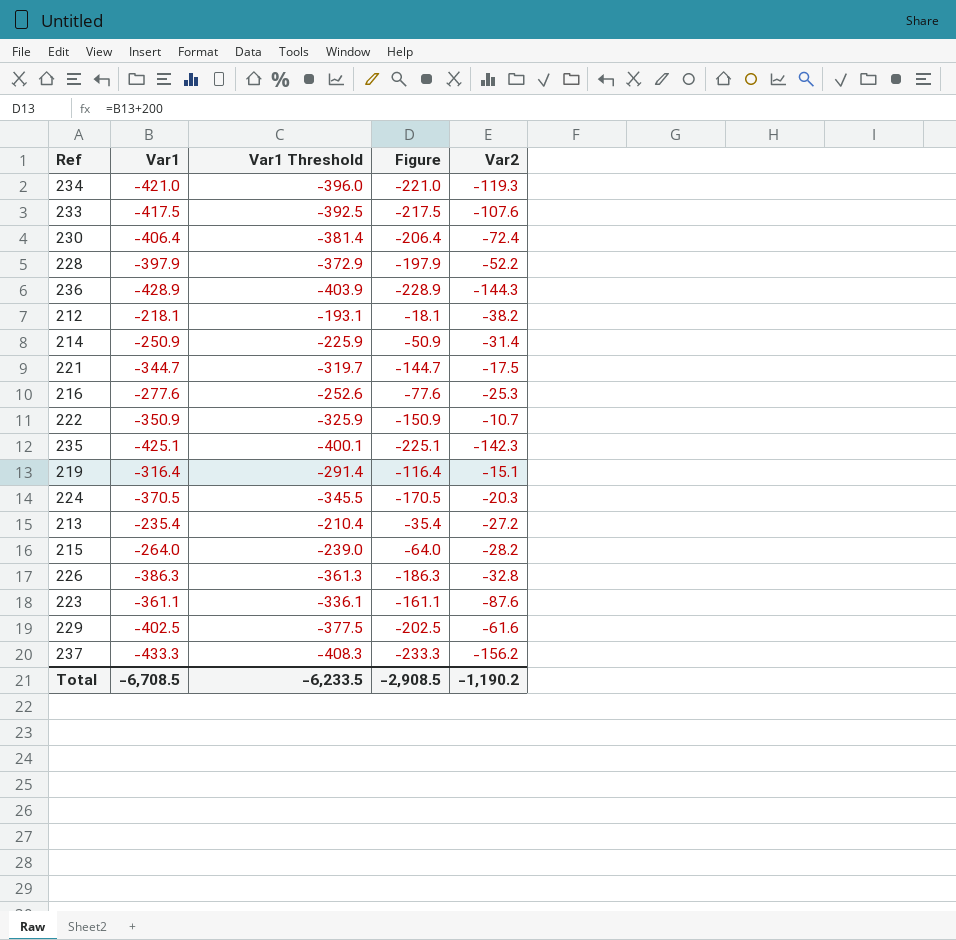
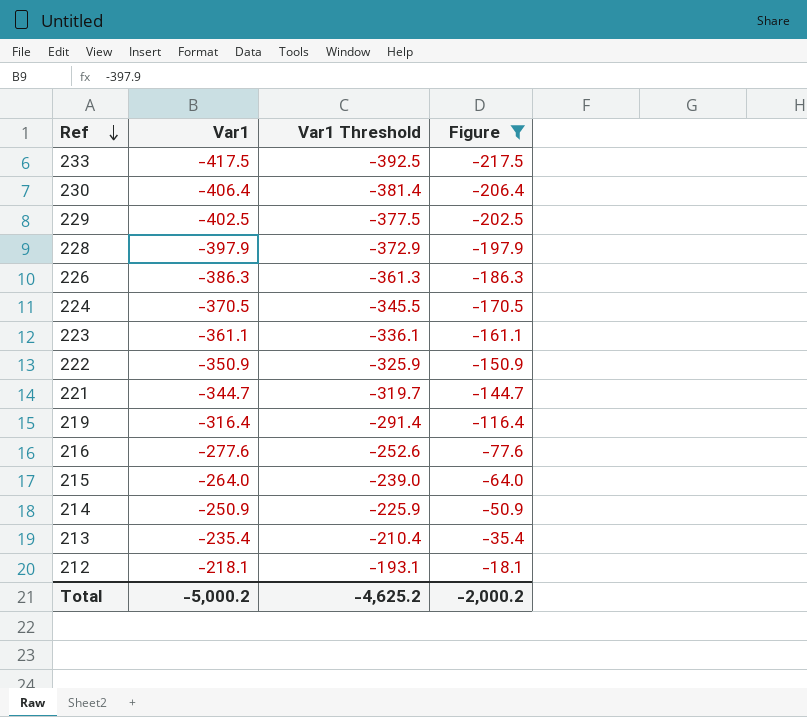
filter: none -> Figure >= -217.5
row order: none -> Ref descending
column Var2 | position: 5 -> none
Total | Var1: -6,708.5 -> -5,000.2
Total | Var1 Threshold: -6,233.5 -> -4,625.2
Total | Figure: -2,908.5 -> -2,000.2

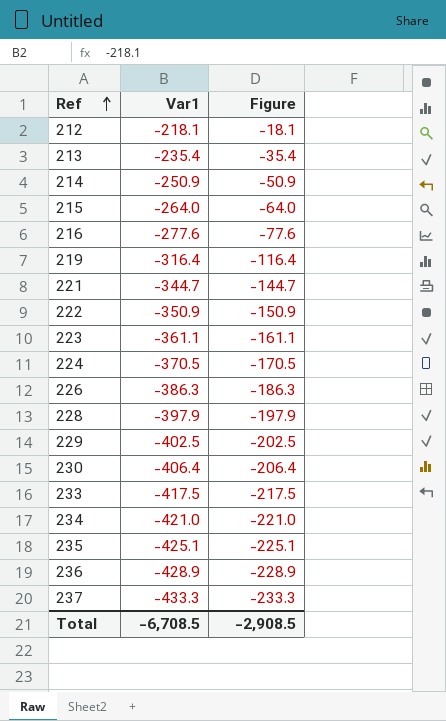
filter: Figure >= -217.5 -> none
row order: Ref descending -> Ref ascending
column Var1 Threshold | formula: [Var1] + 25 -> none
Total | Var1: -5,000.2 -> -6,708.5
Total | Figure: -2,000.2 -> -2,908.5

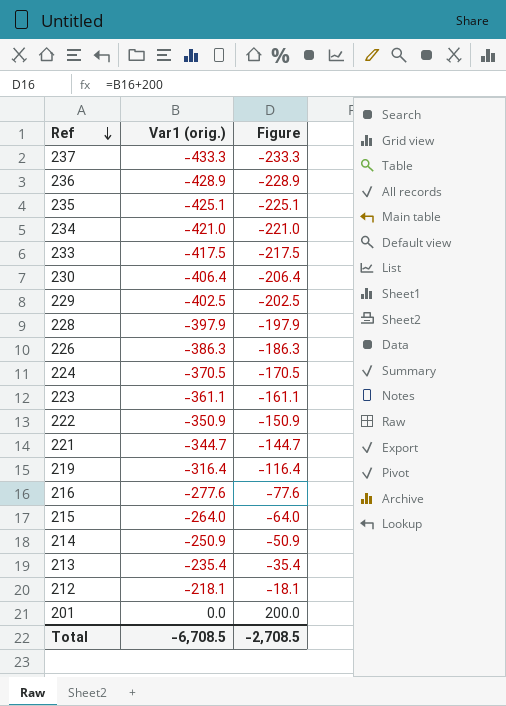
row order: Ref ascending -> Ref descending
column name: Var1 -> Var1 (orig.)
row 201: none -> 0.0 | 200.0
Total | Figure: -2,908.5 -> -2,708.5

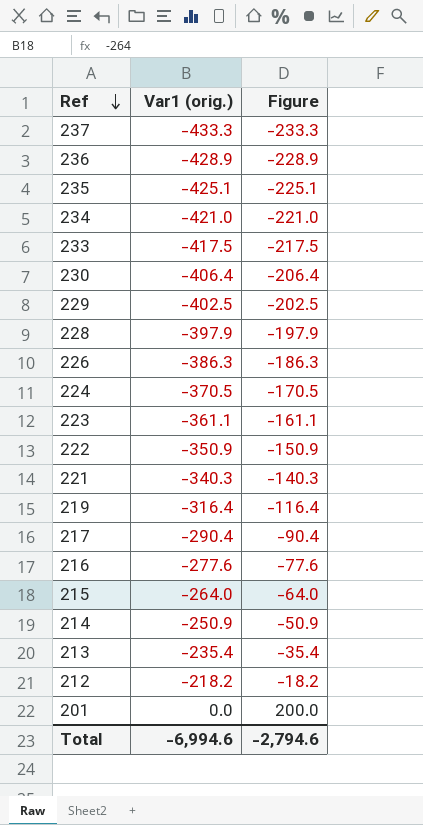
221 | Var1 (orig.): -344.7 -> -340.3
221 | Figure: -144.7 -> -140.3
row 217: none -> -290.4 | -90.4
212 | Var1 (orig.): -218.1 -> -218.2
212 | Figure: -18.1 -> -18.2
Total | Var1 (orig.): -6,708.5 -> -6,994.6
Total | Figure: -2,708.5 -> -2,794.6

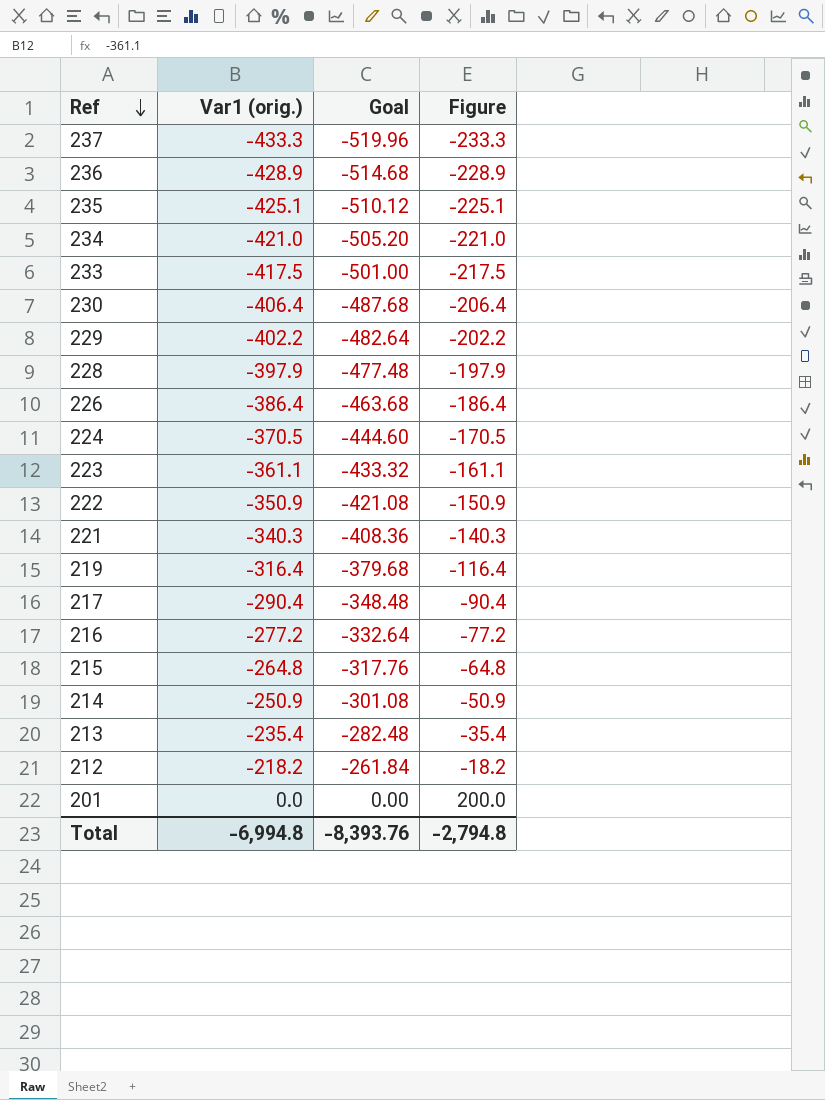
column Goal | formula: none -> [Var1 (orig.)] * 1.2
229 | Var1 (orig.): -402.5 -> -402.2
229 | Figure: -202.5 -> -202.2
226 | Var1 (orig.): -386.3 -> -386.4
226 | Figure: -186.3 -> -186.4
216 | Var1 (orig.): -277.6 -> -277.2
216 | Figure: -77.6 -> -77.2
215 | Var1 (orig.): -264.0 -> -264.8
215 | Figure: -64.0 -> -64.8
Total | Var1 (orig.): -6,994.6 -> -6,994.8
Total | Figure: -2,794.6 -> -2,794.8

